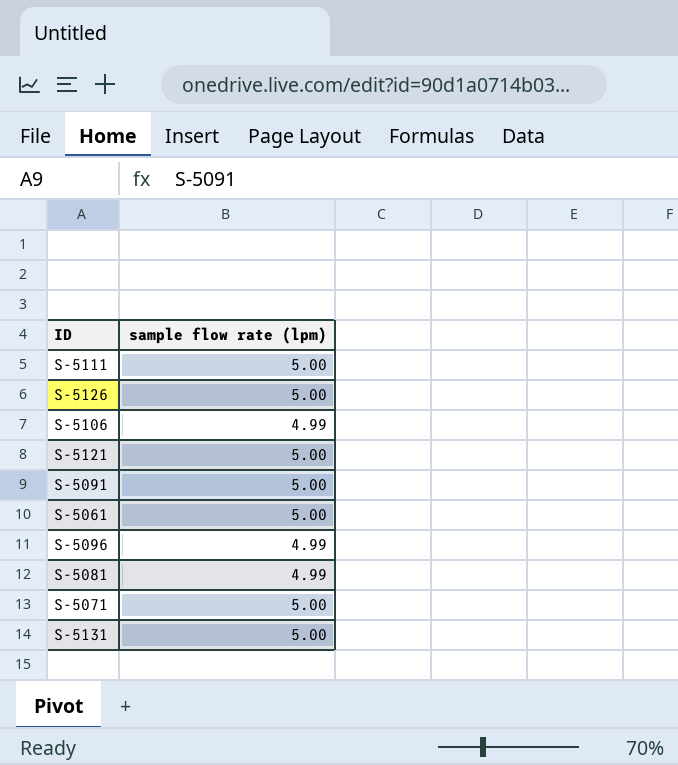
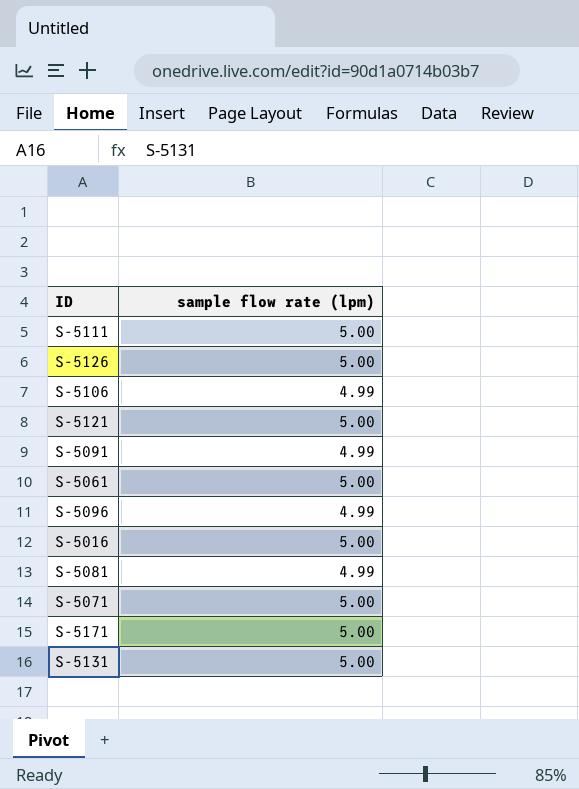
S-5091 | sample flow rate (lpm): 5.00 -> 4.99
row S-5016: none -> 5.00
row S-5171: none -> 5.00

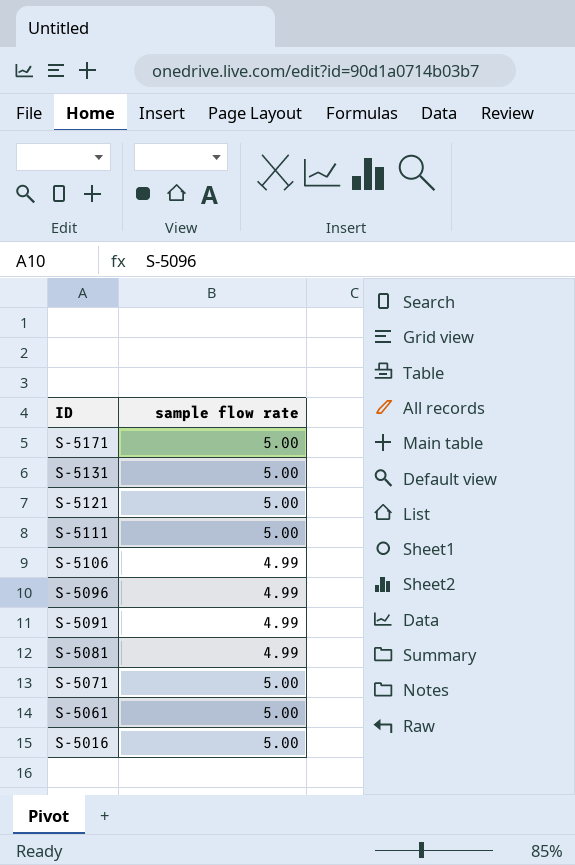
row order: none -> ID descending
column name: sample flow rate (lpm) -> sample flow rate
row S-5126: 5.00 -> none

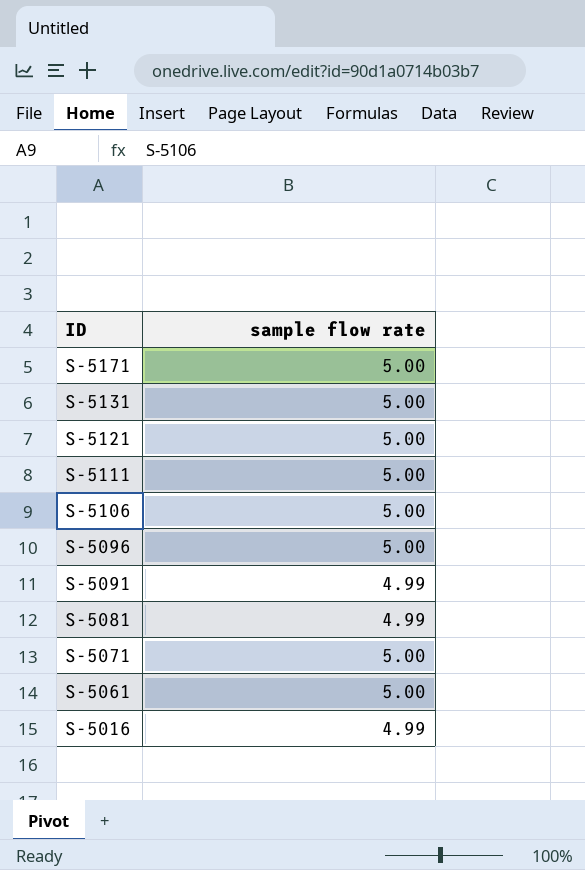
S-5106 | sample flow rate: 4.99 -> 5.00
S-5096 | sample flow rate: 4.99 -> 5.00
S-5016 | sample flow rate: 5.00 -> 4.99

